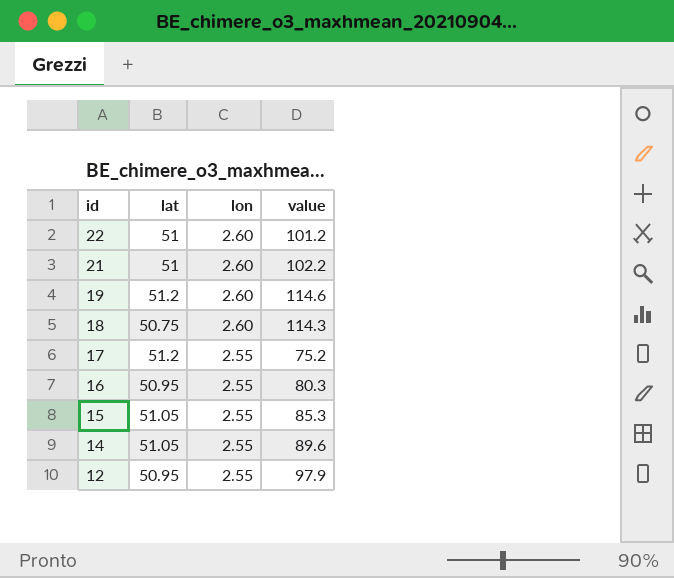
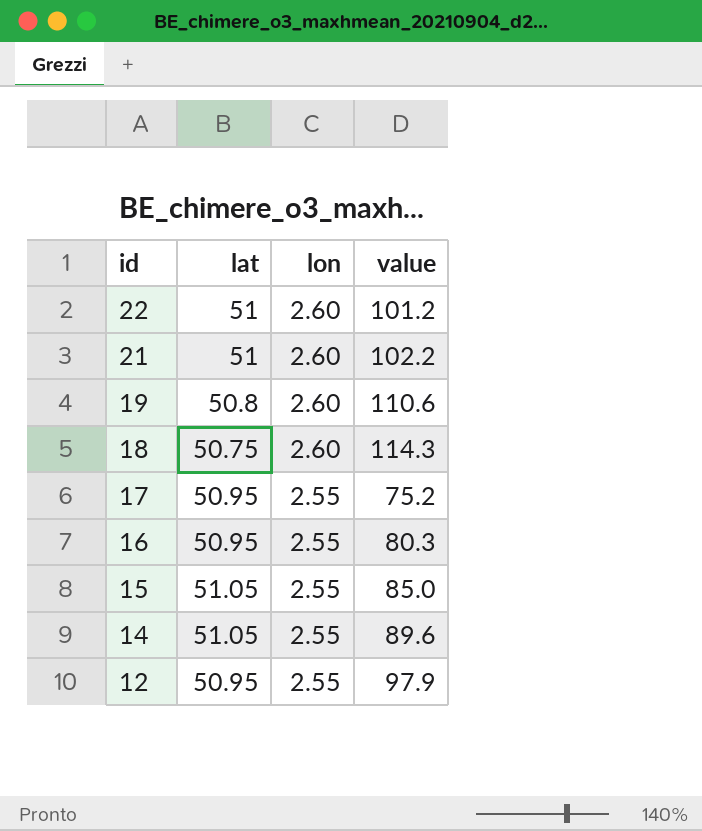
19 | lat: 51.2 -> 50.8
19 | value: 114.6 -> 110.6
17 | lat: 51.2 -> 50.95
15 | value: 85.3 -> 85.0

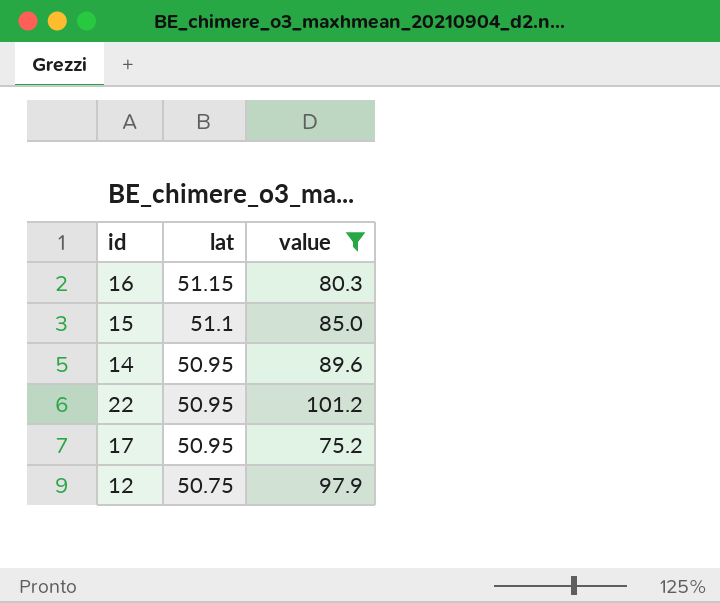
filter: none -> value <= 101.2
row order: id descending -> lat descending
column lon | position: 3 -> none
16 | lat: 50.95 -> 51.15
15 | lat: 51.05 -> 51.1
14 | lat: 51.05 -> 50.95
22 | lat: 51 -> 50.95
12 | lat: 50.95 -> 50.75

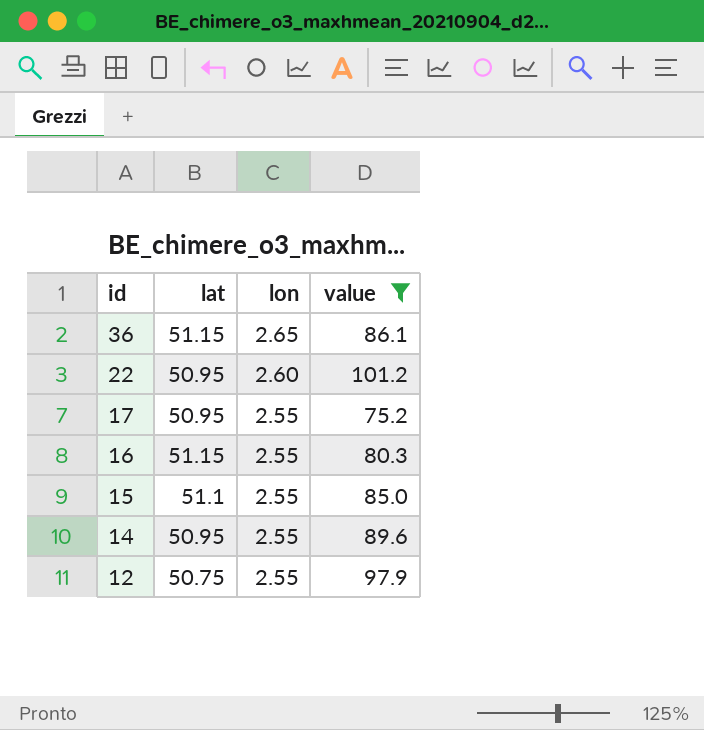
row order: lat descending -> id descending
column lon | position: none -> 3
row 36: none -> 51.15 | 2.65 | 86.1

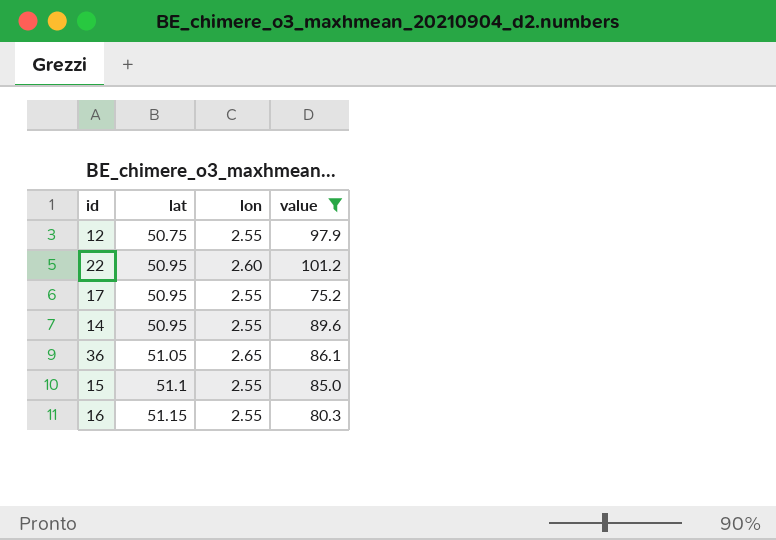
row order: id descending -> lat ascending
36 | lat: 51.15 -> 51.05

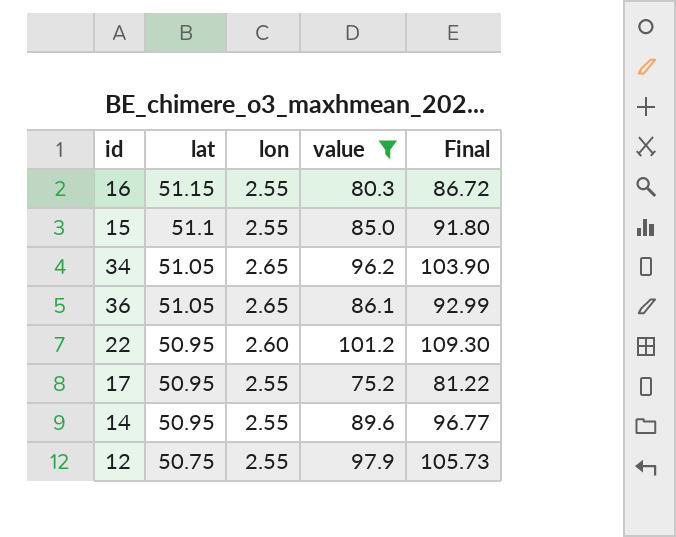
row order: lat ascending -> lat descending
column Final | formula: none -> [value] * 1.08
row 34: none -> 51.05 | 2.65 | 96.2 | 103.90

